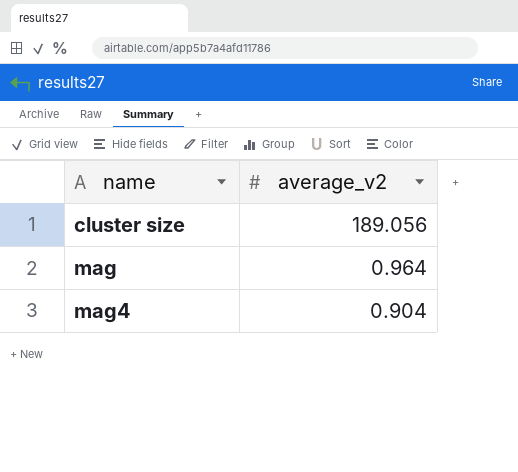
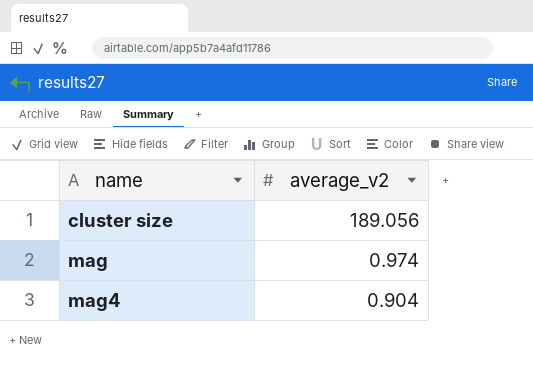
mag | average_v2: 0.964 -> 0.974

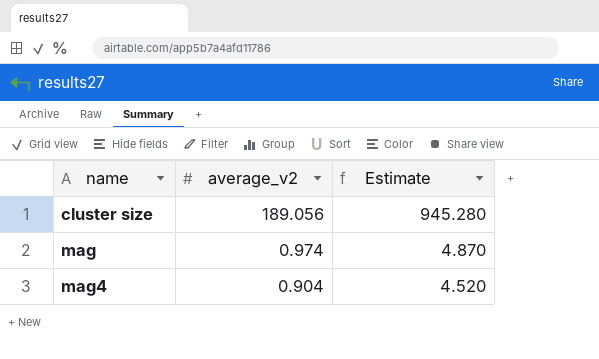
column Estimate | formula: none -> [average_v2] * 5

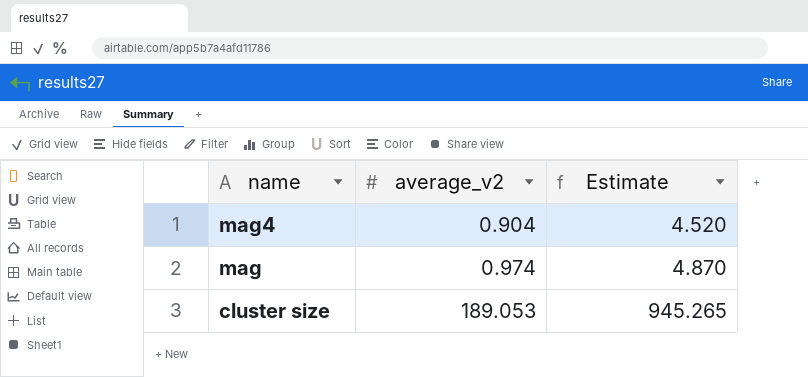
row order: name ascending -> name descending
cluster size | average_v2: 189.056 -> 189.053
cluster size | Estimate: 945.280 -> 945.265

